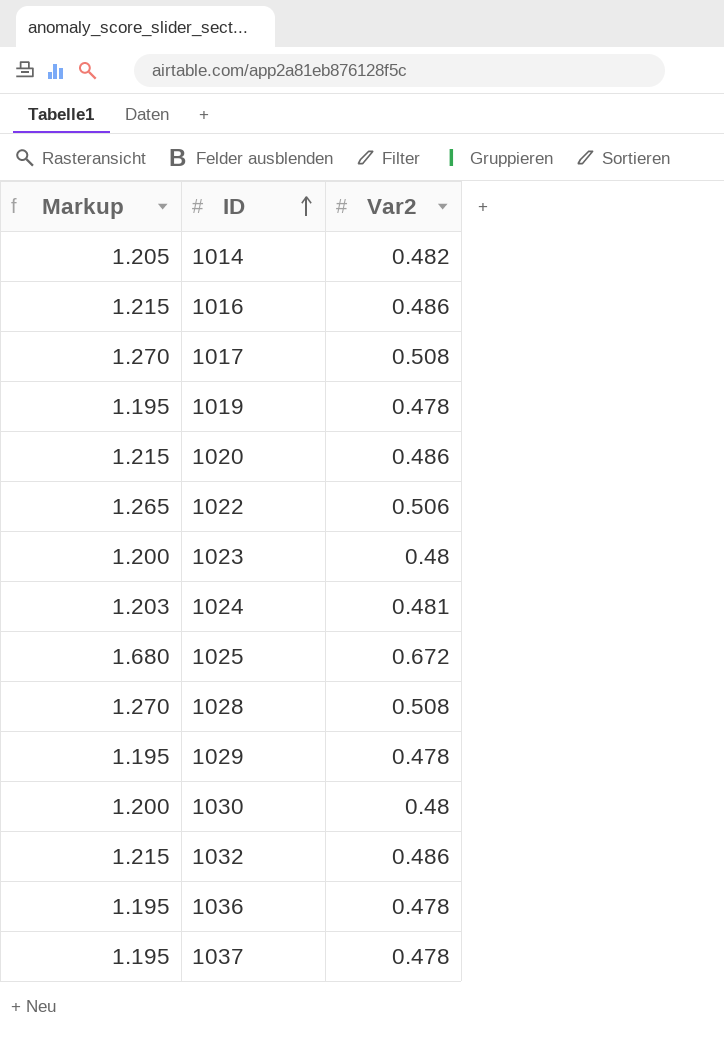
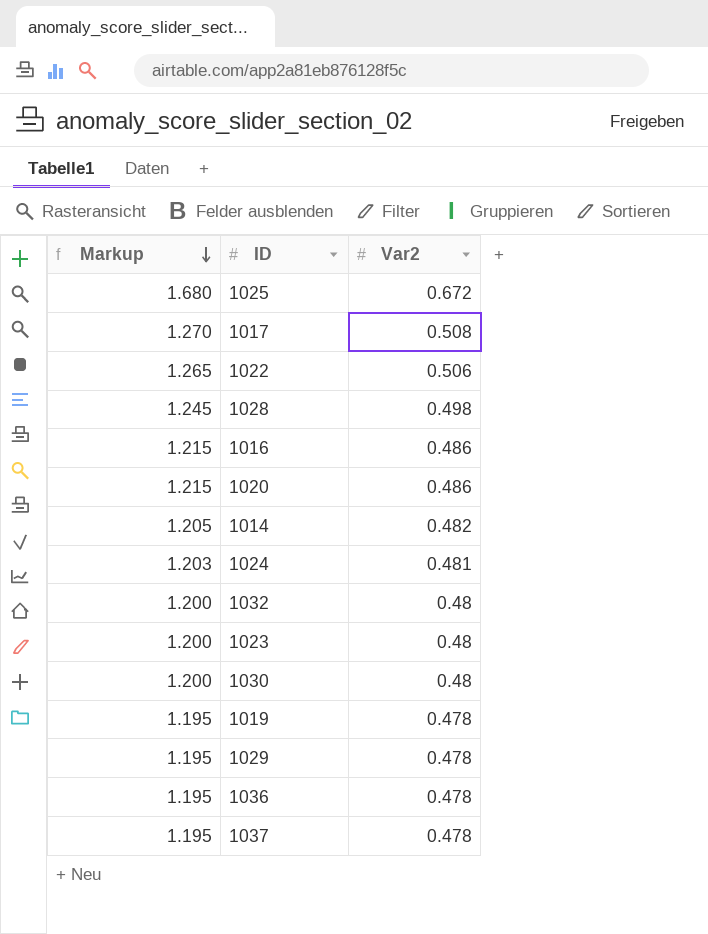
row order: ID ascending -> Markup descending
1028 | Markup: 1.270 -> 1.245
1028 | Var2: 0.508 -> 0.498
1032 | Markup: 1.215 -> 1.200
1032 | Var2: 0.486 -> 0.48

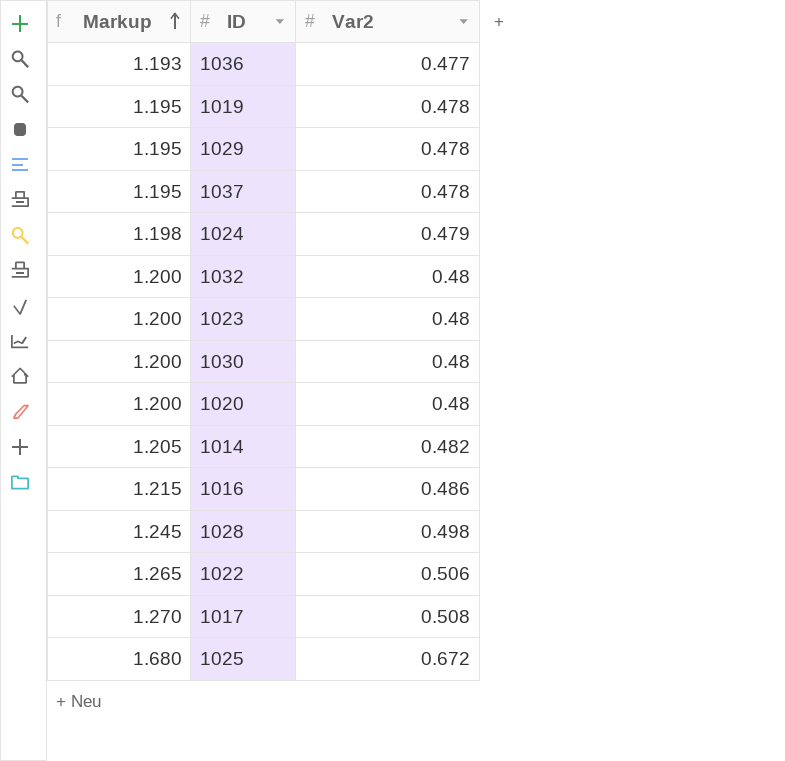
row order: Markup descending -> Markup ascending
1036 | Markup: 1.195 -> 1.193
1036 | Var2: 0.478 -> 0.477
1024 | Markup: 1.203 -> 1.198
1024 | Var2: 0.481 -> 0.479
1020 | Markup: 1.215 -> 1.200
1020 | Var2: 0.486 -> 0.48

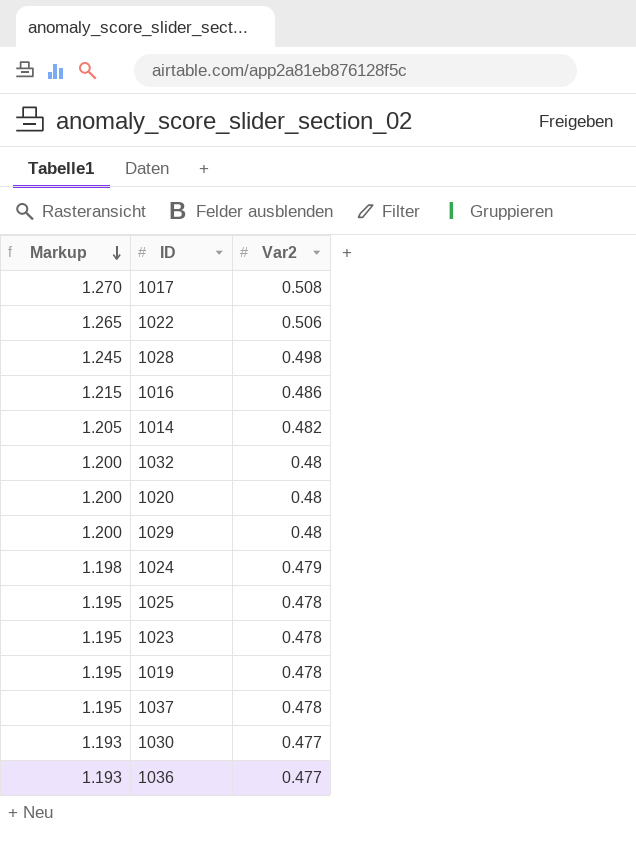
row order: Markup ascending -> Markup descending
1029 | Markup: 1.195 -> 1.200
1029 | Var2: 0.478 -> 0.48
1025 | Markup: 1.680 -> 1.195
1025 | Var2: 0.672 -> 0.478
1023 | Markup: 1.200 -> 1.195
1023 | Var2: 0.48 -> 0.478
1030 | Markup: 1.200 -> 1.193
1030 | Var2: 0.48 -> 0.477

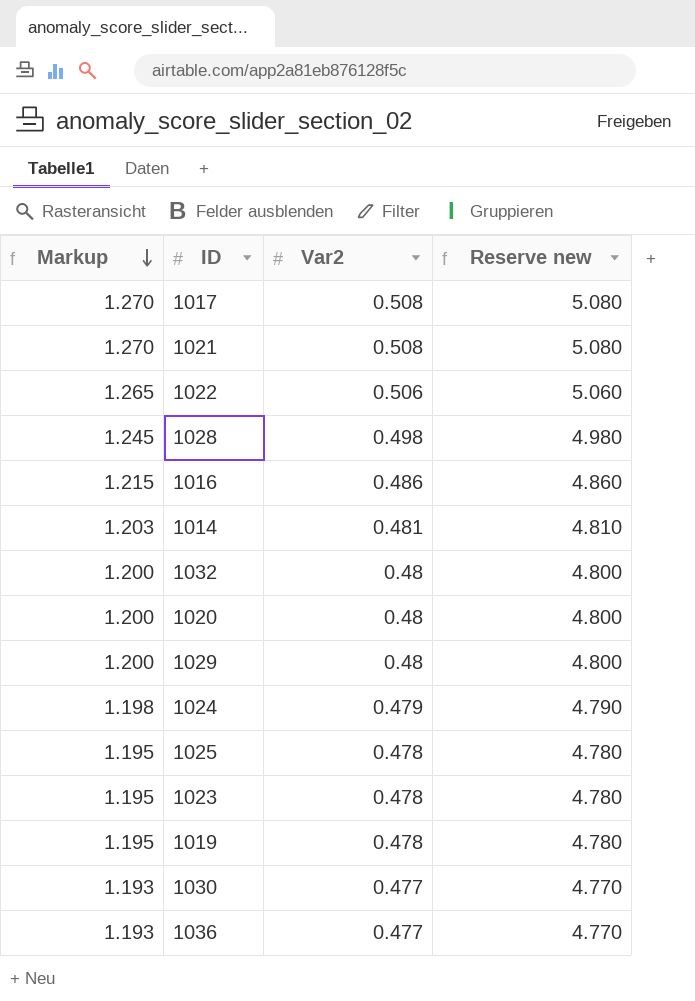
column Reserve new | formula: none -> [Var2] * 10
row 1037: 1.195 | 0.478 -> none
row 1021: none -> 1.270 | 0.508 | 5.080
1014 | Markup: 1.205 -> 1.203
1014 | Var2: 0.482 -> 0.481

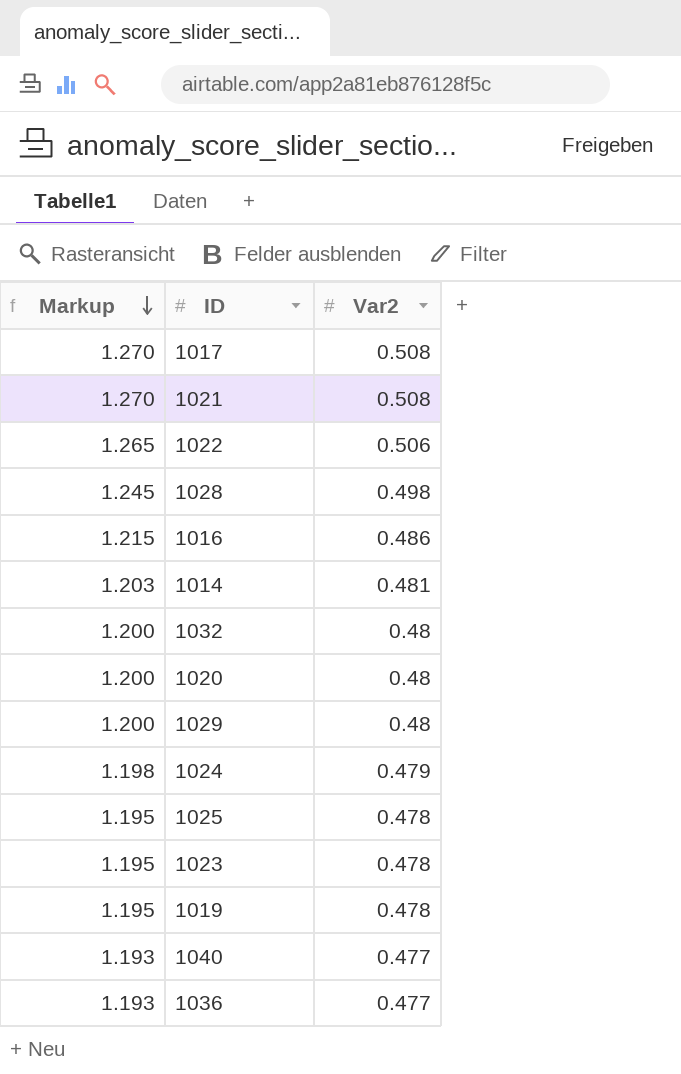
column Reserve new | formula: [Var2] * 10 -> none
row 1030: 1.193 | 0.477 | 4.770 -> none
row 1040: none -> 1.193 | 0.477

